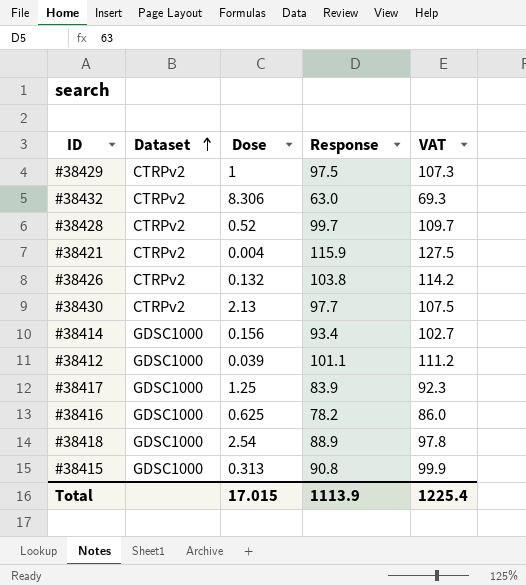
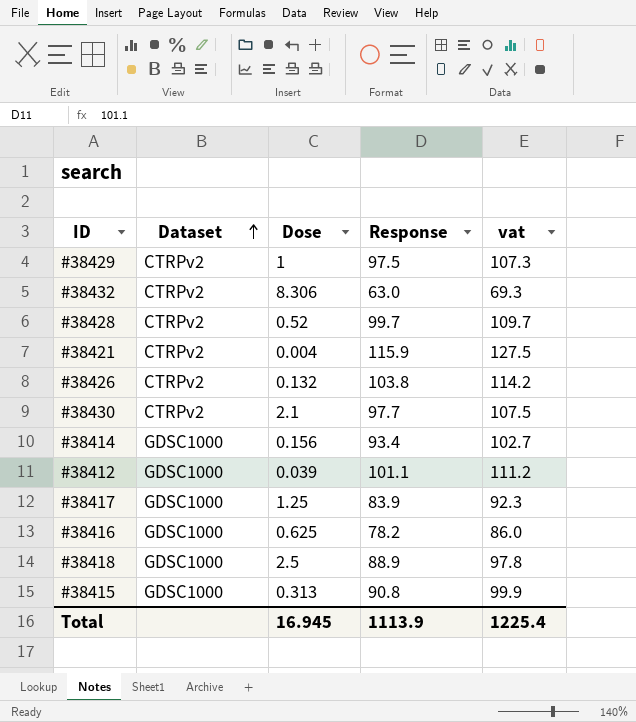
column name: VAT -> vat
#38430 | Dose: 2.13 -> 2.1
#38418 | Dose: 2.54 -> 2.5
Total | Dose: 17.015 -> 16.945

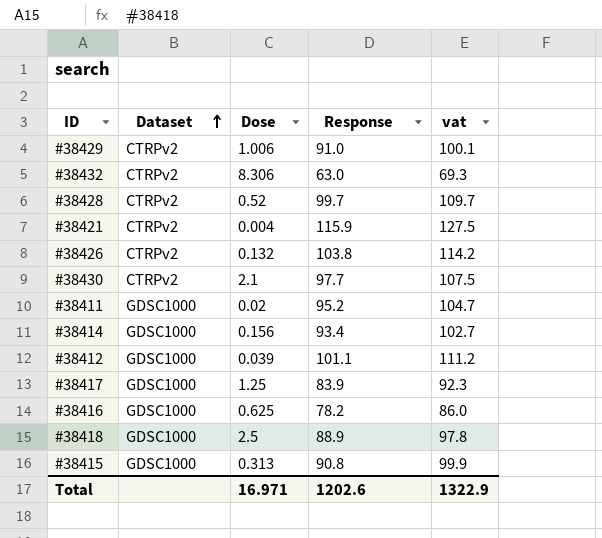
#38429 | Dose: 1 -> 1.006
#38429 | Response: 97.5 -> 91.0
#38429 | vat: 107.3 -> 100.1
row #38411: none -> GDSC1000 | 0.02 | 95.2 | 104.7
Total | Dose: 16.945 -> 16.971
Total | Response: 1113.9 -> 1202.6
Total | vat: 1225.4 -> 1322.9

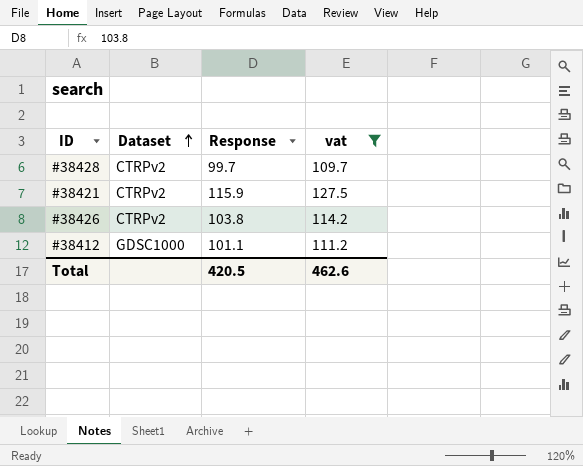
filter: none -> vat >= 109.7
column Dose | position: 3 -> none
Total | Response: 1202.6 -> 420.5
Total | vat: 1322.9 -> 462.6

